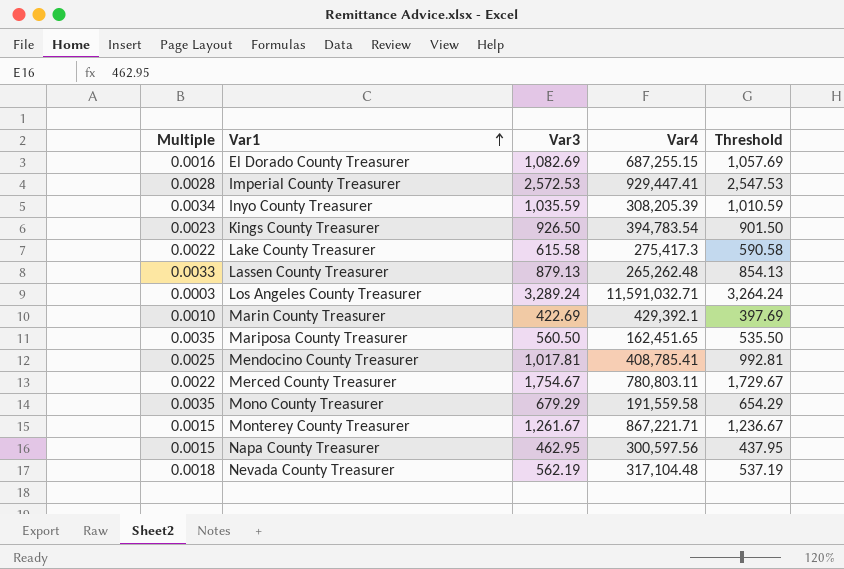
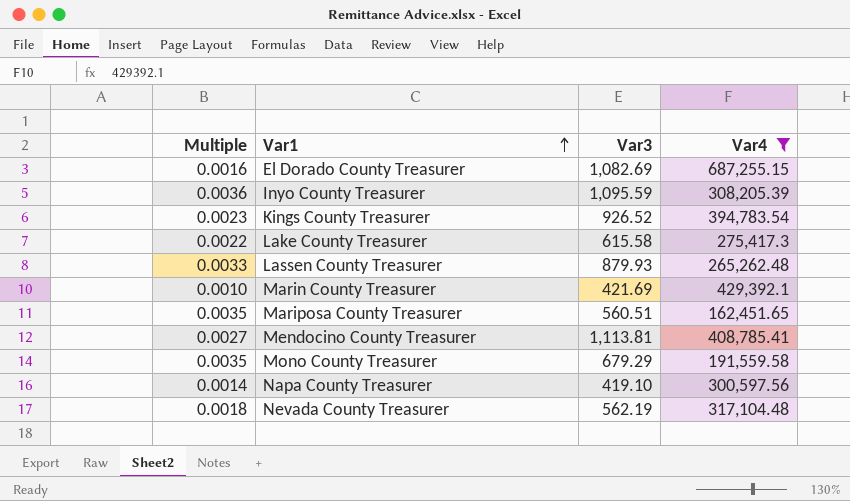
filter: none -> Var4 <= 687,255.15
column Threshold | formula: [Var3] - 25 -> none
Inyo County Treasurer | Multiple: 0.0034 -> 0.0036
Inyo County Treasurer | Var3: 1,035.59 -> 1,095.59
Kings County Treasurer | Var3: 926.50 -> 926.52
Lassen County Treasurer | Var3: 879.13 -> 879.93
Marin County Treasurer | Var3: 422.69 -> 421.69
Mariposa County Treasurer | Var3: 560.50 -> 560.51
Mendocino County Treasurer | Multiple: 0.0025 -> 0.0027
Mendocino County Treasurer | Var3: 1,017.81 -> 1,113.81
Napa County Treasurer | Multiple: 0.0015 -> 0.0014
Napa County Treasurer | Var3: 462.95 -> 419.10

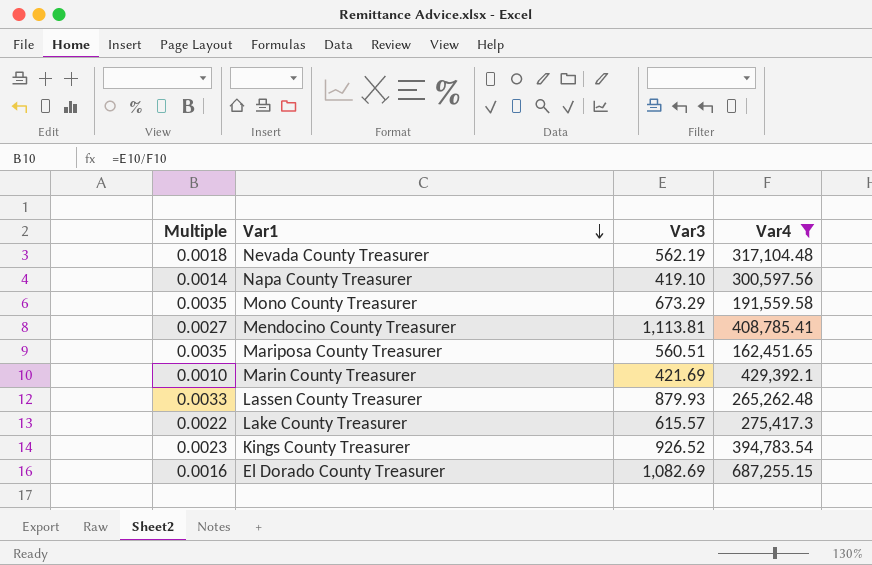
row order: Var1 ascending -> Var1 descending
row Inyo County Treasurer: 0.0036 | 1,095.59 | 308,205.39 -> none
Mono County Treasurer | Var3: 679.29 -> 673.29
Lake County Treasurer | Var3: 615.58 -> 615.57

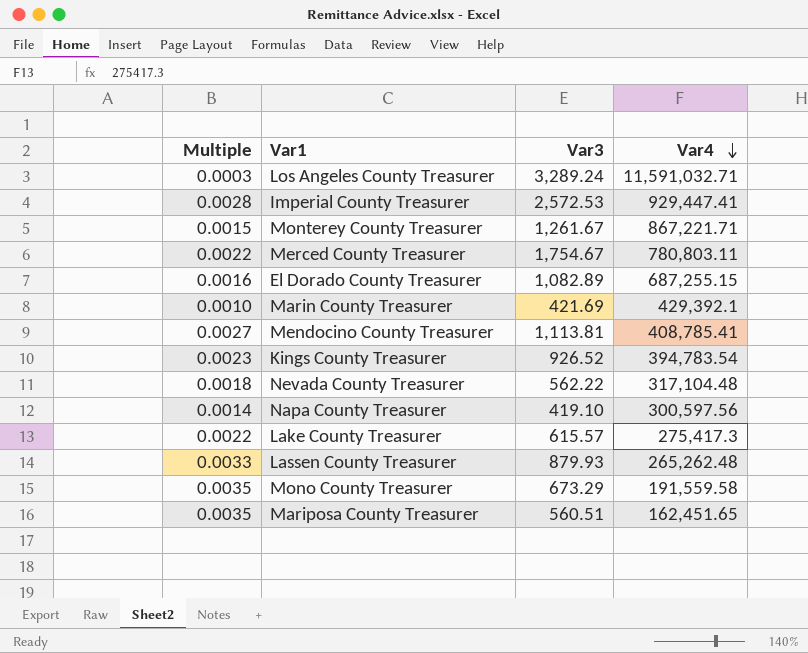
filter: Var4 <= 687,255.15 -> none
row order: Var1 descending -> Var4 descending
El Dorado County Treasurer | Var3: 1,082.69 -> 1,082.89
Nevada County Treasurer | Var3: 562.19 -> 562.22

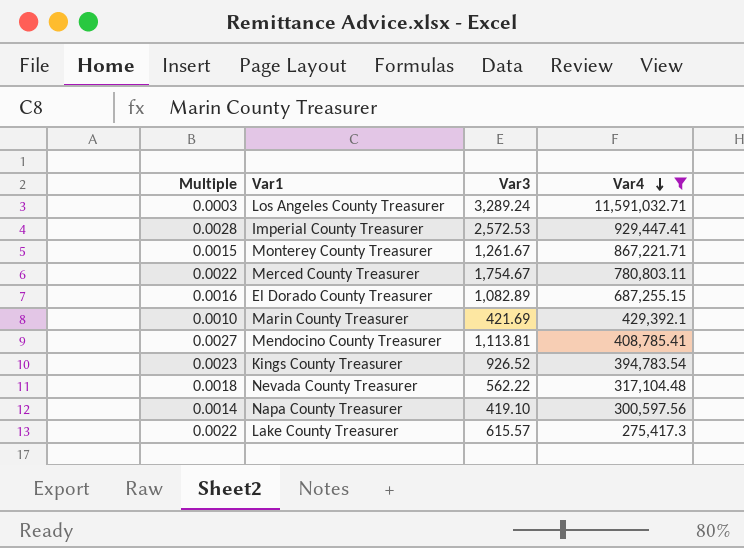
filter: none -> Var4 >= 275,417.3

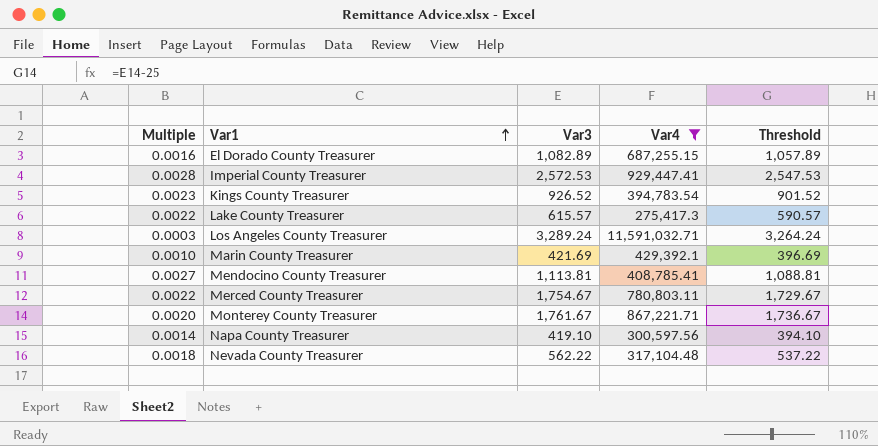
row order: Var4 descending -> Var1 ascending
column Threshold | formula: none -> [Var3] - 25
Monterey County Treasurer | Multiple: 0.0015 -> 0.0020
Monterey County Treasurer | Var3: 1,261.67 -> 1,761.67

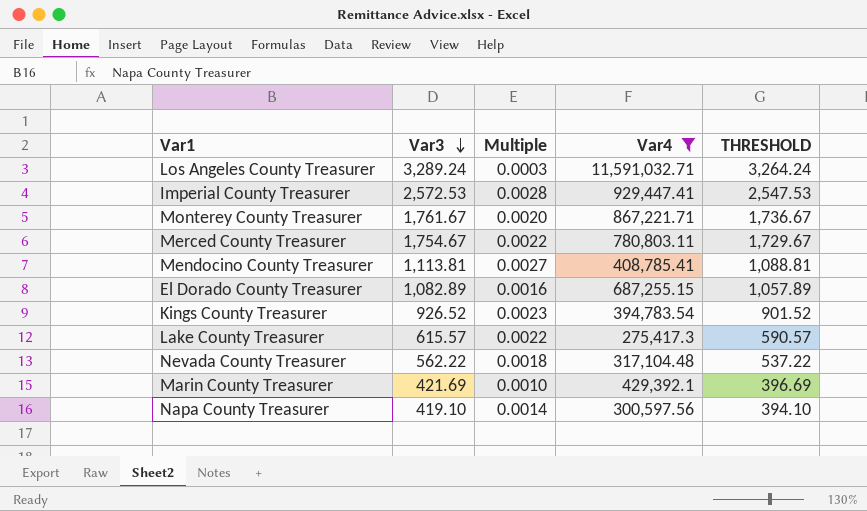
row order: Var1 ascending -> Var3 descending
column Multiple | position: 1 -> 3
column name: Threshold -> THRESHOLD

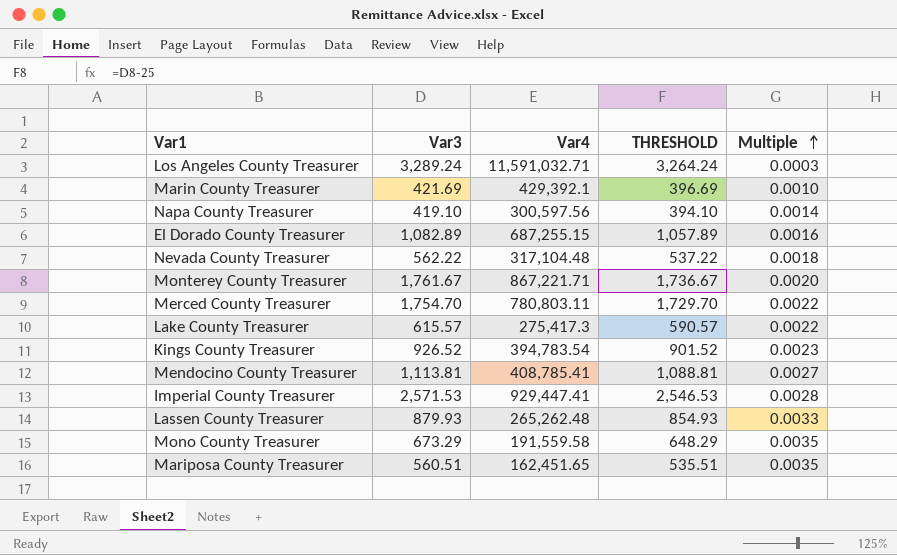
filter: Var4 >= 275,417.3 -> none
row order: Var3 descending -> Multiple ascending
column Multiple | position: 3 -> 5
Merced County Treasurer | Var3: 1,754.67 -> 1,754.70
Merced County Treasurer | THRESHOLD: 1,729.67 -> 1,729.70
Imperial County Treasurer | Var3: 2,572.53 -> 2,571.53
Imperial County Treasurer | THRESHOLD: 2,547.53 -> 2,546.53

